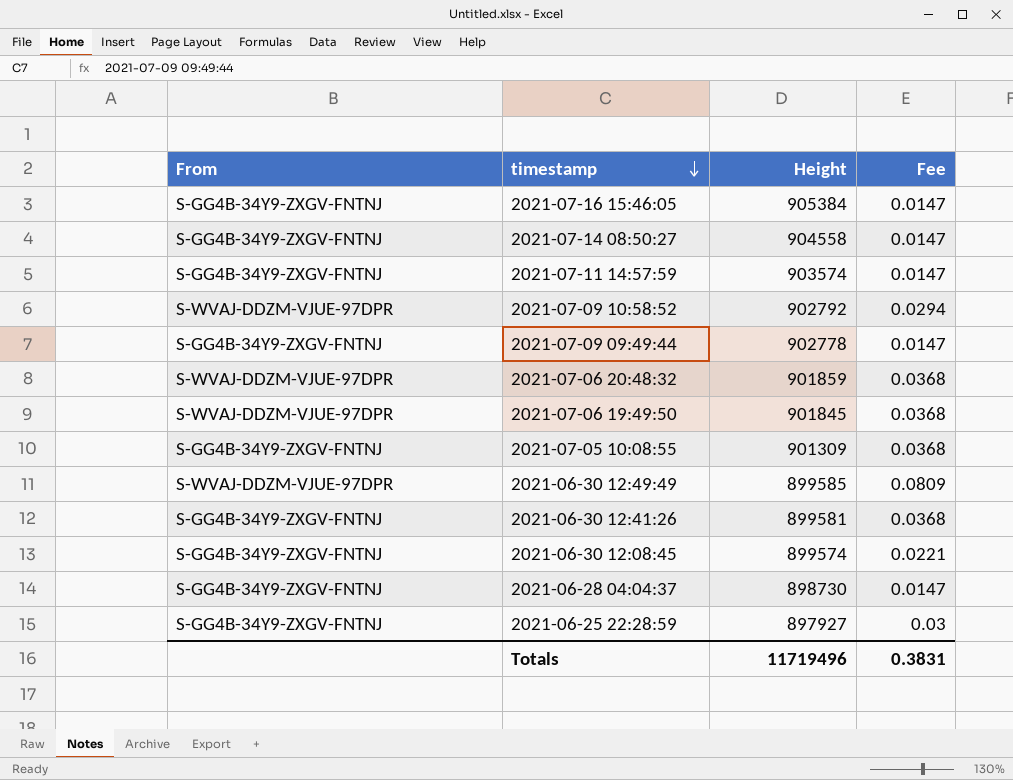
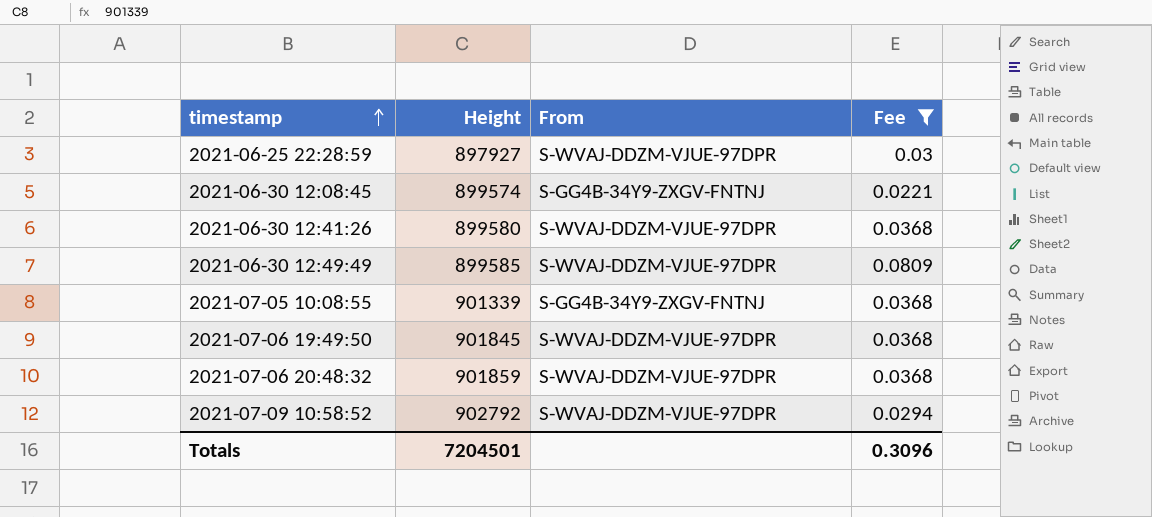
filter: none -> Fee != 0.0147
row order: timestamp descending -> timestamp ascending
column From | position: 1 -> 3
2021-06-25 22:28:59 | From: S-GG4B-34Y9-ZXGV-FNTNJ -> S-WVAJ-DDZM-VJUE-97DPR
2021-06-30 12:41:26 | Height: 899581 -> 899580
2021-06-30 12:41:26 | From: S-GG4B-34Y9-ZXGV-FNTNJ -> S-WVAJ-DDZM-VJUE-97DPR
2021-07-05 10:08:55 | Height: 901309 -> 901339
Totals | Height: 11719496 -> 7204501
Totals | Fee: 0.3831 -> 0.3096

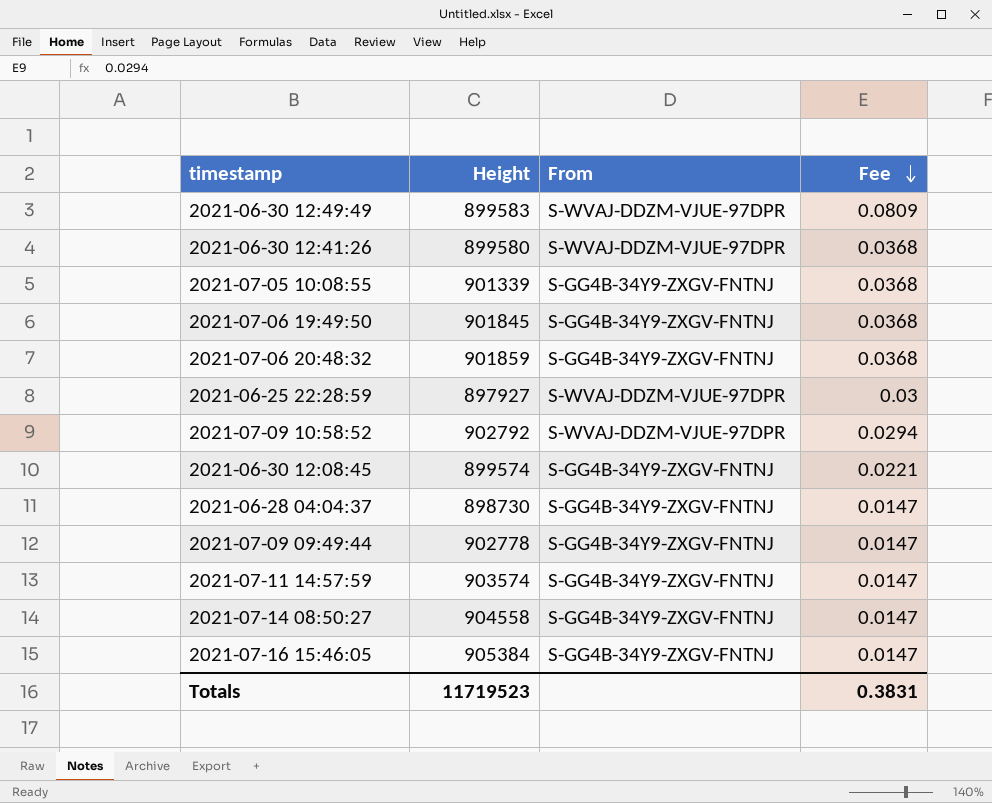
filter: Fee != 0.0147 -> none
row order: timestamp ascending -> Fee descending
2021-06-30 12:49:49 | Height: 899585 -> 899583
2021-07-06 19:49:50 | From: S-WVAJ-DDZM-VJUE-97DPR -> S-GG4B-34Y9-ZXGV-FNTNJ
2021-07-06 20:48:32 | From: S-WVAJ-DDZM-VJUE-97DPR -> S-GG4B-34Y9-ZXGV-FNTNJ
Totals | Height: 7204501 -> 11719523
Totals | Fee: 0.3096 -> 0.3831

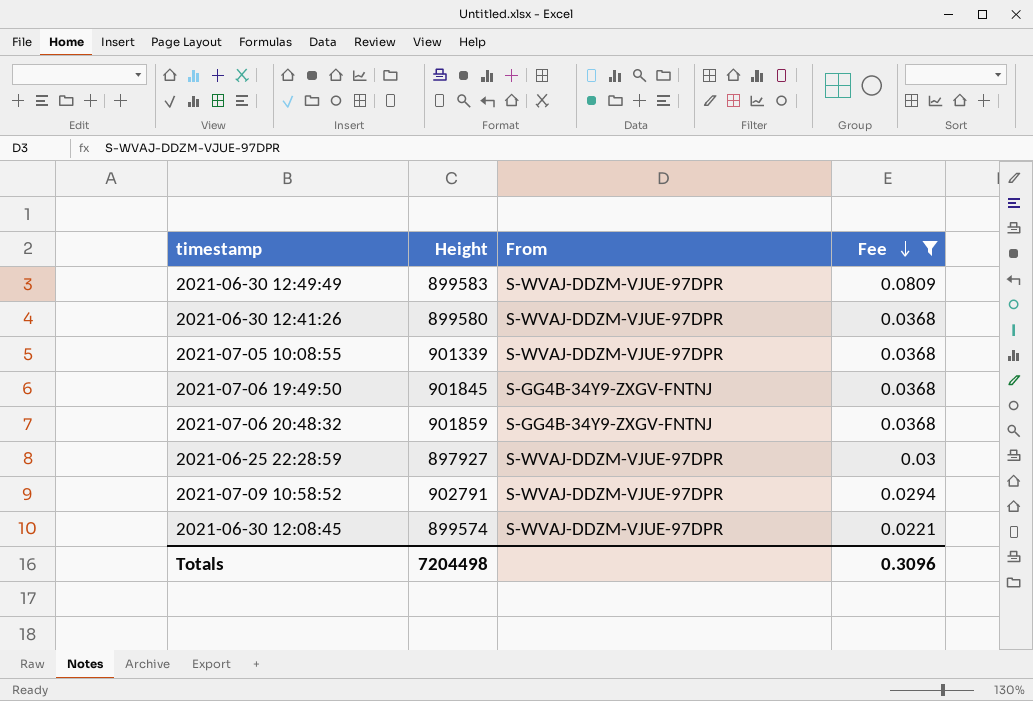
filter: none -> Fee != 0.0147
2021-07-05 10:08:55 | From: S-GG4B-34Y9-ZXGV-FNTNJ -> S-WVAJ-DDZM-VJUE-97DPR
2021-07-09 10:58:52 | Height: 902792 -> 902791
2021-06-30 12:08:45 | From: S-GG4B-34Y9-ZXGV-FNTNJ -> S-WVAJ-DDZM-VJUE-97DPR
Totals | Height: 11719523 -> 7204498
Totals | Fee: 0.3831 -> 0.3096

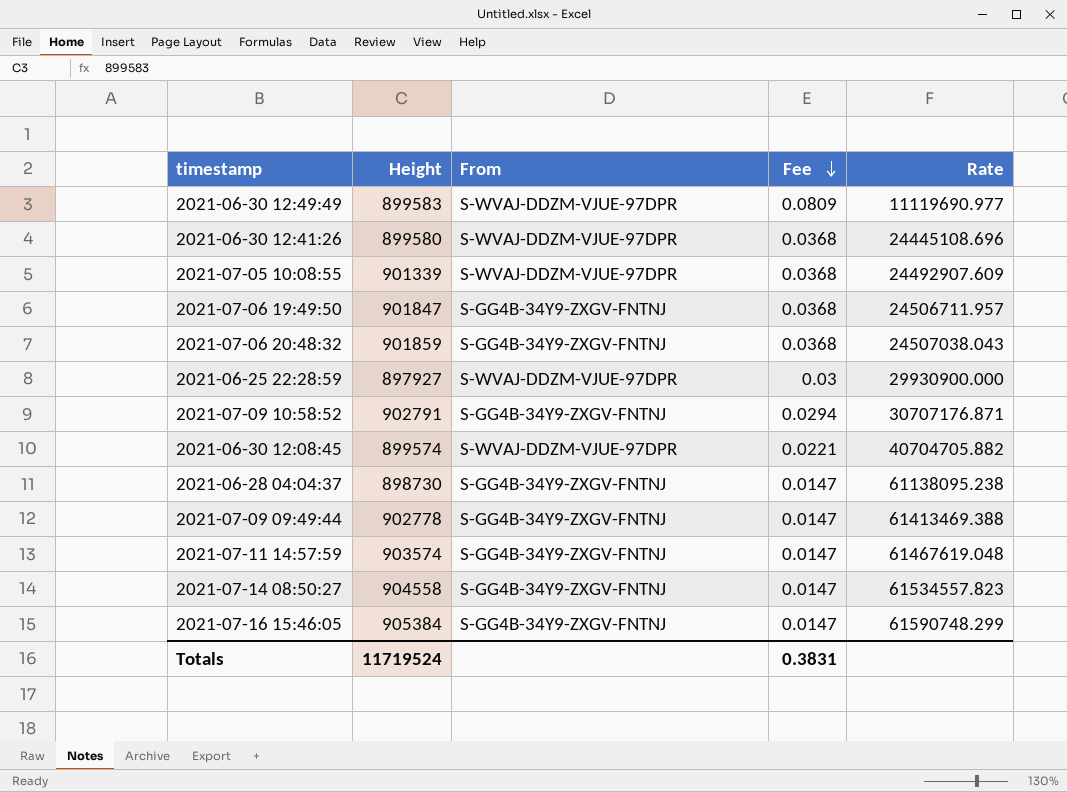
filter: Fee != 0.0147 -> none
column Rate | formula: none -> [Height] / [Fee]
2021-07-06 19:49:50 | Height: 901845 -> 901847
2021-07-09 10:58:52 | From: S-WVAJ-DDZM-VJUE-97DPR -> S-GG4B-34Y9-ZXGV-FNTNJ
Totals | Height: 7204498 -> 11719524
Totals | Fee: 0.3096 -> 0.3831

